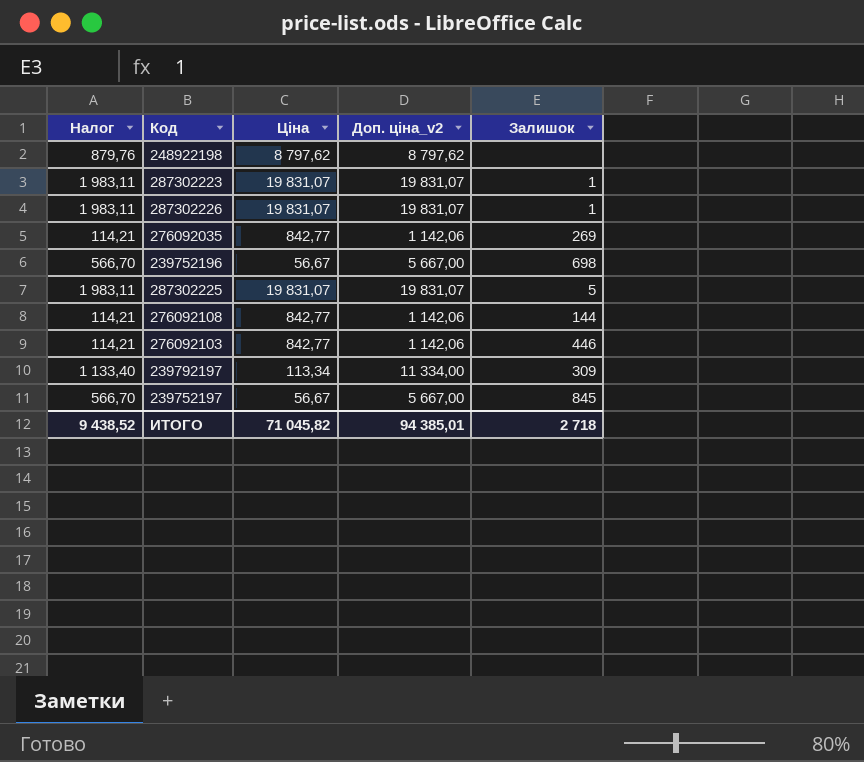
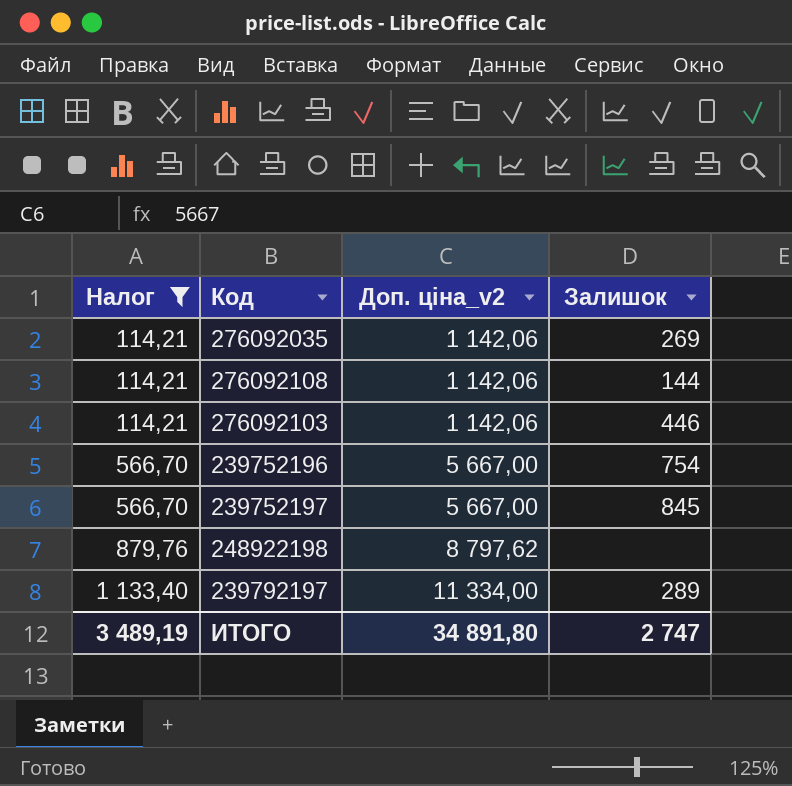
filter: none -> Налог != 1 983,11
row order: none -> Налог ascending
column Ціна | position: 3 -> none
239752196 | Залишок: 698 -> 754
239792197 | Залишок: 309 -> 289
ИТОГО | Налог: 9 438,52 -> 3 489,19
ИТОГО | Доп. ціна_v2: 94 385,01 -> 34 891,80
ИТОГО | Залишок: 2 718 -> 2 747

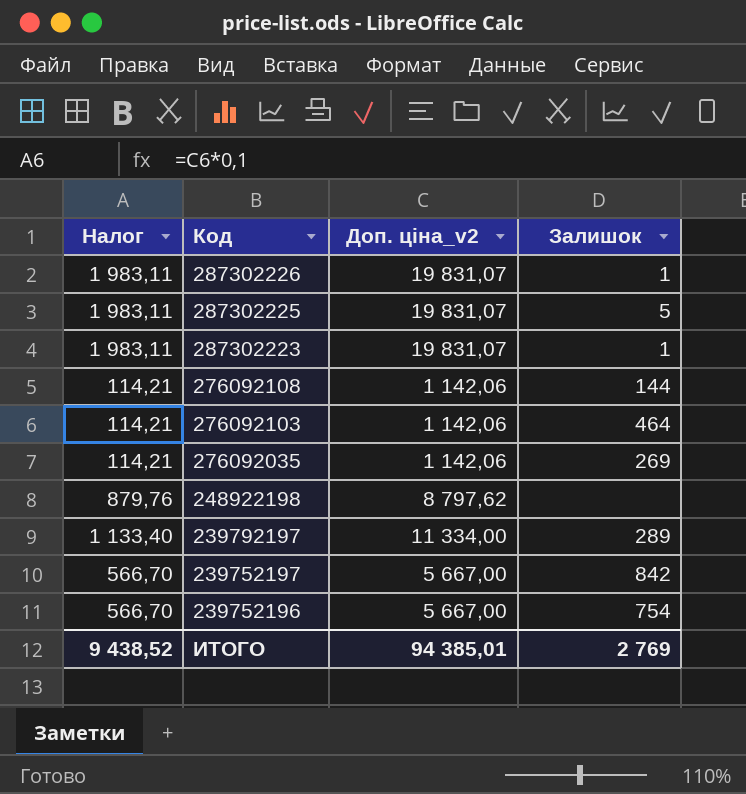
filter: Налог != 1 983,11 -> none
row order: Налог ascending -> Код descending
276092103 | Залишок: 446 -> 464
239752197 | Залишок: 845 -> 842
ИТОГО | Налог: 3 489,19 -> 9 438,52
ИТОГО | Доп. ціна_v2: 34 891,80 -> 94 385,01
ИТОГО | Залишок: 2 747 -> 2 769

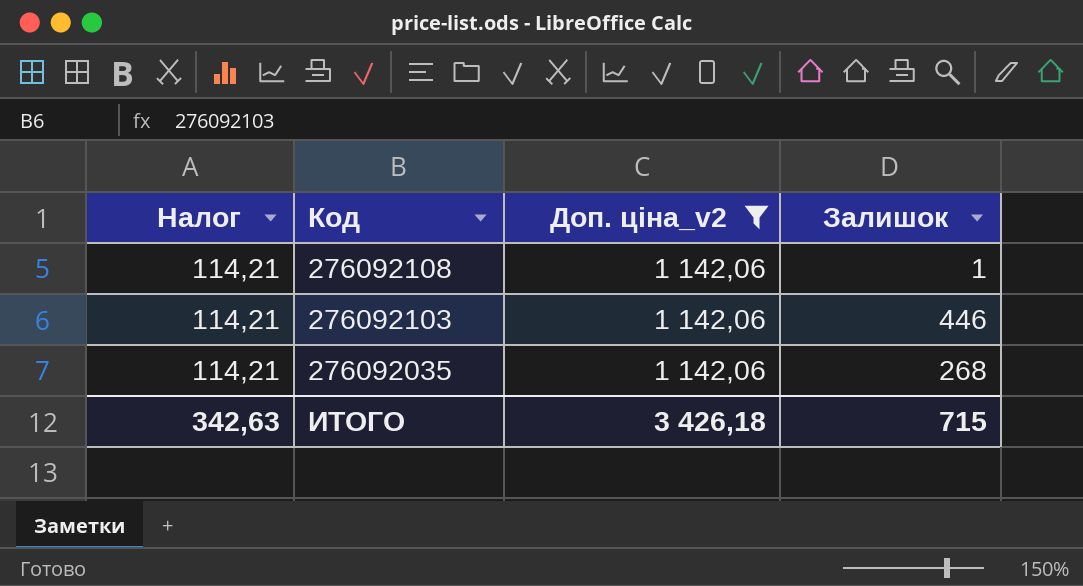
filter: none -> Доп. ціна_v2 = 1 142,06
276092108 | Залишок: 144 -> 1
276092103 | Залишок: 464 -> 446
276092035 | Залишок: 269 -> 268
ИТОГО | Налог: 9 438,52 -> 342,63
ИТОГО | Доп. ціна_v2: 94 385,01 -> 3 426,18
ИТОГО | Залишок: 2 769 -> 715

